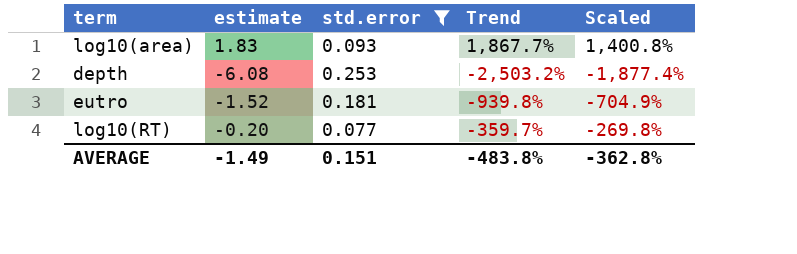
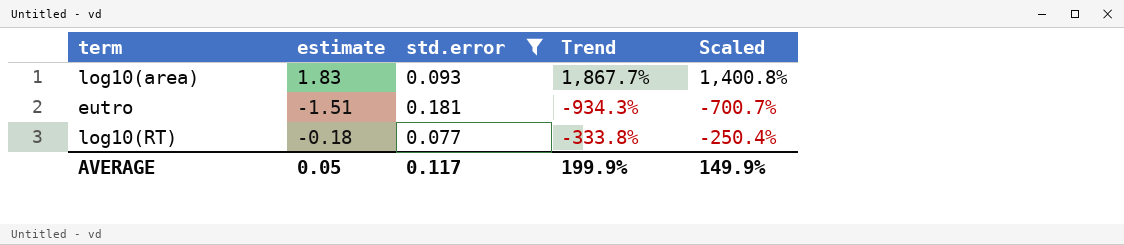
row depth: -6.08 | 0.253 | -2,503.2% | -1,877.4% -> none
eutro | estimate: -1.52 -> -1.51
eutro | Trend: -939.8% -> -934.3%
eutro | Scaled: -704.9% -> -700.7%
log10(RT) | estimate: -0.20 -> -0.18
log10(RT) | Trend: -359.7% -> -333.8%
log10(RT) | Scaled: -269.8% -> -250.4%
AVERAGE | estimate: -1.49 -> 0.05
AVERAGE | std.error: 0.151 -> 0.117
AVERAGE | Trend: -483.8% -> 199.9%
AVERAGE | Scaled: -362.8% -> 149.9%

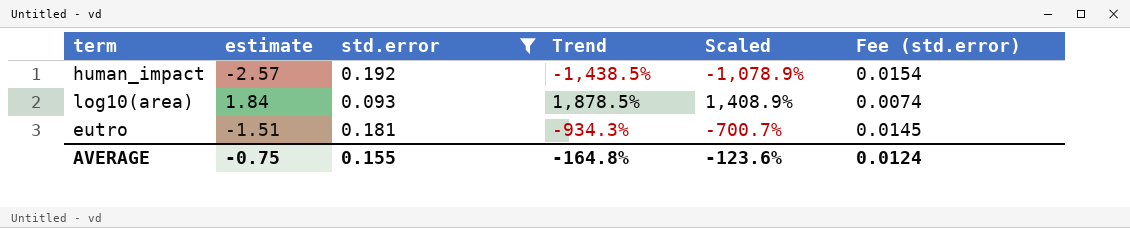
column Fee (std.error) | formula: none -> [std.error] * 0.08
row log10(RT): -0.18 | 0.077 | -333.8% | -250.4% -> none
row human_impact: none -> -2.57 | 0.192 | -1,438.5% | -1,078.9% | 0.0154
log10(area) | estimate: 1.83 -> 1.84
log10(area) | Trend: 1,867.7% -> 1,878.5%
log10(area) | Scaled: 1,400.8% -> 1,408.9%
AVERAGE | estimate: 0.05 -> -0.75
AVERAGE | std.error: 0.117 -> 0.155
AVERAGE | Trend: 199.9% -> -164.8%
AVERAGE | Scaled: 149.9% -> -123.6%

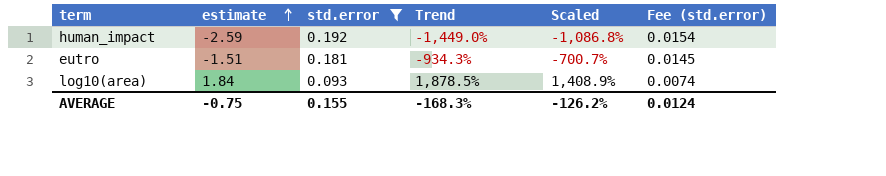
row order: none -> estimate ascending
human_impact | estimate: -2.57 -> -2.59
human_impact | Trend: -1,438.5% -> -1,449.0%
human_impact | Scaled: -1,078.9% -> -1,086.8%
AVERAGE | Trend: -164.8% -> -168.3%
AVERAGE | Scaled: -123.6% -> -126.2%

